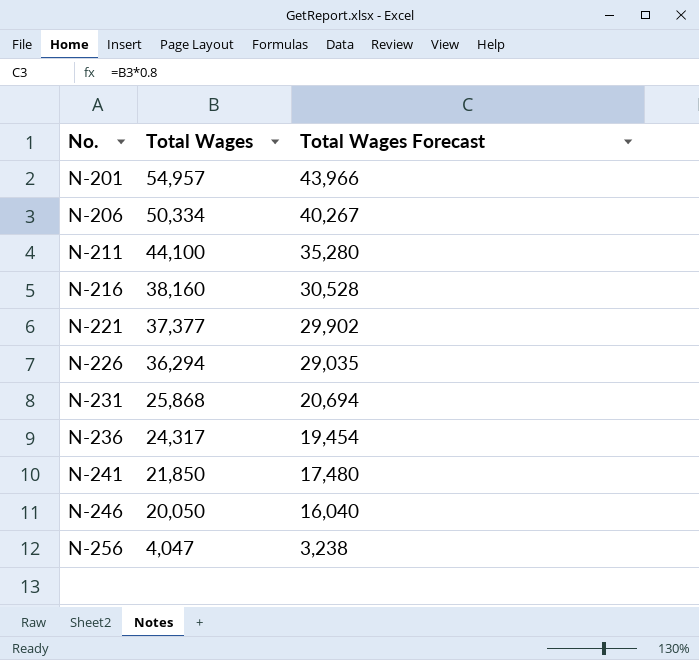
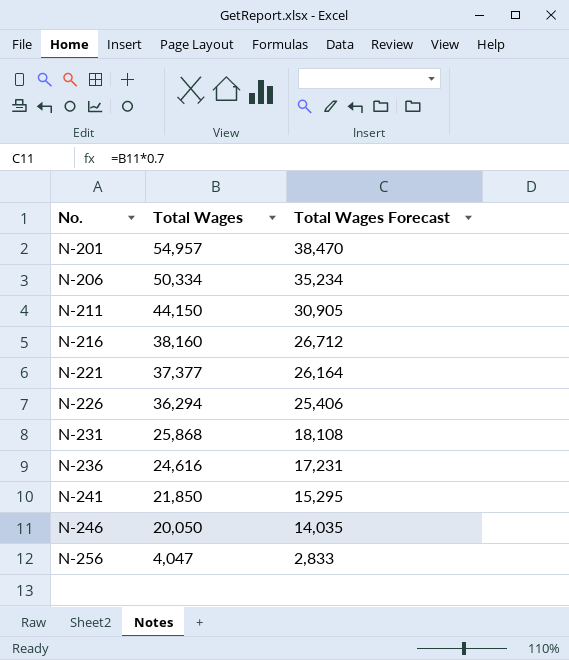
column Total Wages Forecast | formula: [Total Wages] * 0.8 -> [Total Wages] * 0.7
N-211 | Total Wages: 44,100 -> 44,150
N-236 | Total Wages: 24,317 -> 24,616

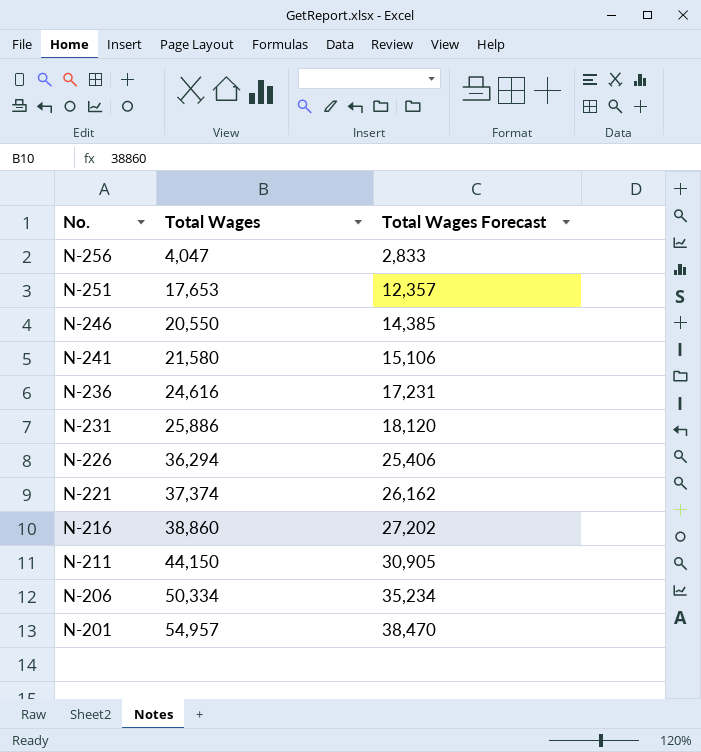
row order: No. ascending -> No. descending
row N-251: none -> 17,653 | 12,357
N-246 | Total Wages: 20,050 -> 20,550
N-246 | Total Wages Forecast: 14,035 -> 14,385
N-241 | Total Wages: 21,850 -> 21,580
N-241 | Total Wages Forecast: 15,295 -> 15,106
N-231 | Total Wages: 25,868 -> 25,886
N-231 | Total Wages Forecast: 18,108 -> 18,120
N-221 | Total Wages: 37,377 -> 37,374
N-221 | Total Wages Forecast: 26,164 -> 26,162
N-216 | Total Wages: 38,160 -> 38,860
N-216 | Total Wages Forecast: 26,712 -> 27,202

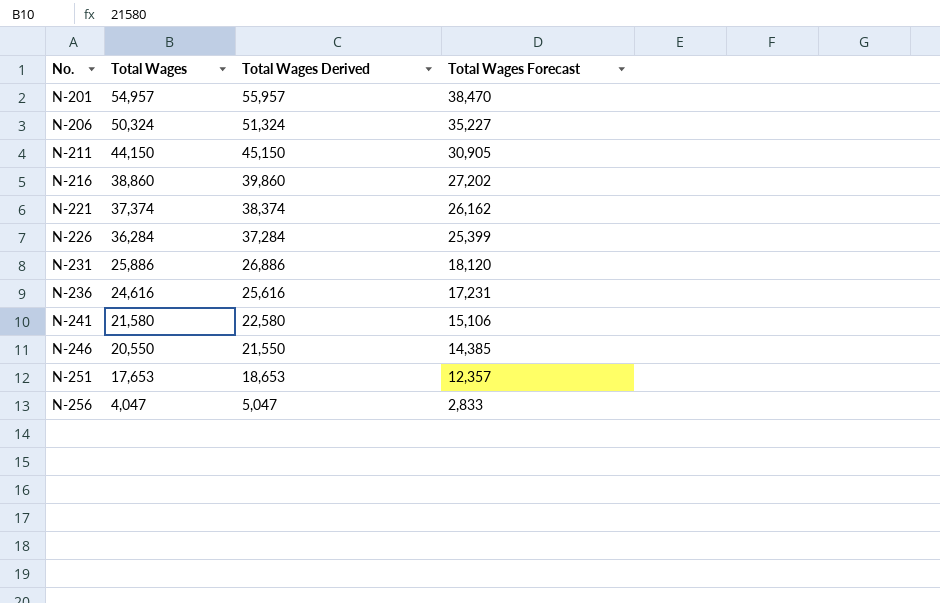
row order: No. descending -> No. ascending
column Total Wages Derived | formula: none -> [Total Wages] + 1000
N-206 | Total Wages: 50,334 -> 50,324
N-206 | Total Wages Forecast: 35,234 -> 35,227
N-226 | Total Wages: 36,294 -> 36,284
N-226 | Total Wages Forecast: 25,406 -> 25,399

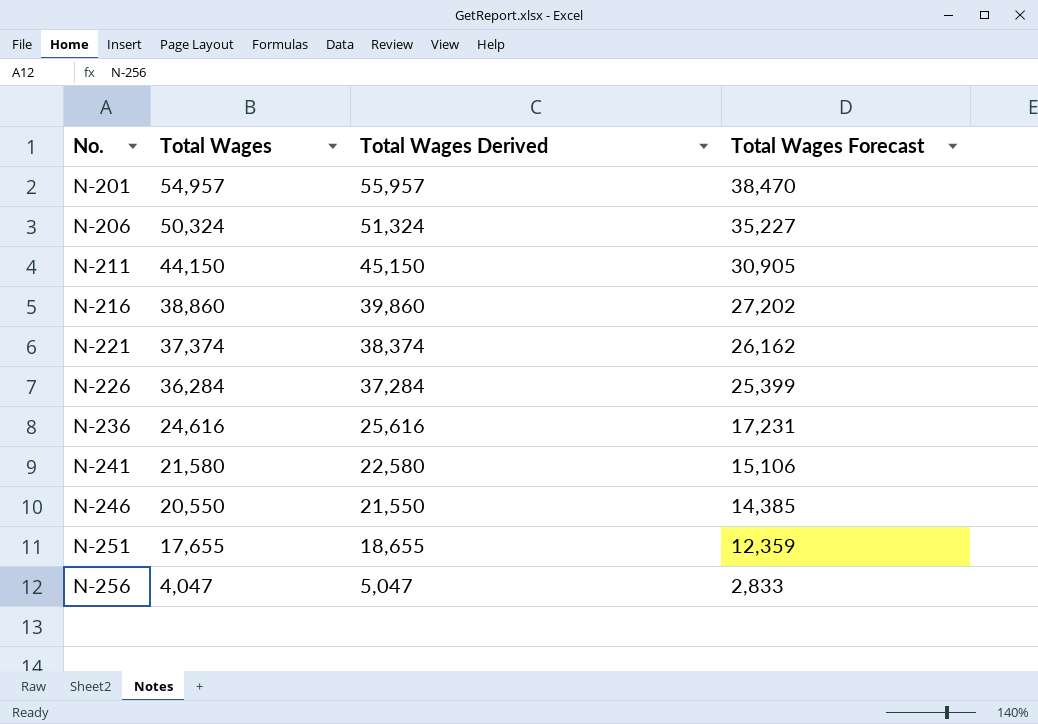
row N-231: 25,886 | 26,886 | 18,120 -> none
N-251 | Total Wages: 17,653 -> 17,655
N-251 | Total Wages Derived: 18,653 -> 18,655
N-251 | Total Wages Forecast: 12,357 -> 12,359

